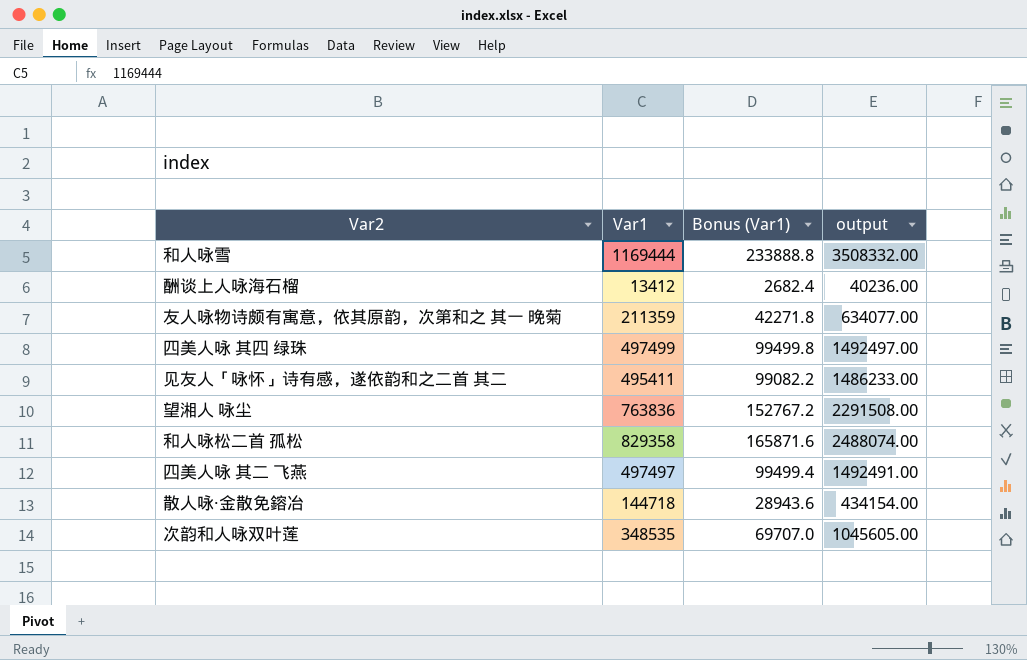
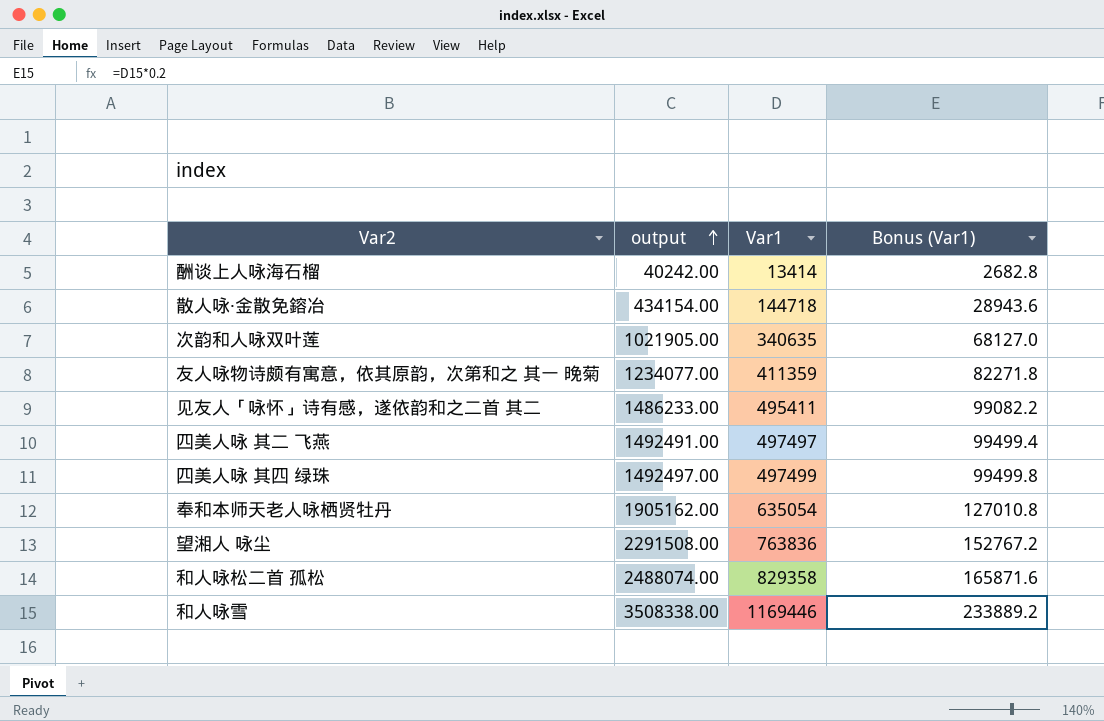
row order: none -> output ascending
column output | position: 4 -> 2
酬谈上人咏海石榴 | output: 40236.00 -> 40242.00
酬谈上人咏海石榴 | Var1: 13412 -> 13414
酬谈上人咏海石榴 | Bonus (Var1): 2682.4 -> 2682.8
次韵和人咏双叶莲 | output: 1045605.00 -> 1021905.00
次韵和人咏双叶莲 | Var1: 348535 -> 340635
次韵和人咏双叶莲 | Bonus (Var1): 69707.0 -> 68127.0
友人咏物诗颇有寓意，依其原韵，次第和之 其一 晚菊 | output: 634077.00 -> 1234077.00
友人咏物诗颇有寓意，依其原韵，次第和之 其一 晚菊 | Var1: 211359 -> 411359
友人咏物诗颇有寓意，依其原韵，次第和之 其一 晚菊 | Bonus (Var1): 42271.8 -> 82271.8
row 奉和本师天老人咏栖贤牡丹: none -> 1905162.00 | 635054 | 127010.8
和人咏雪 | output: 3508332.00 -> 3508338.00
和人咏雪 | Var1: 1169444 -> 1169446
和人咏雪 | Bonus (Var1): 233888.8 -> 233889.2

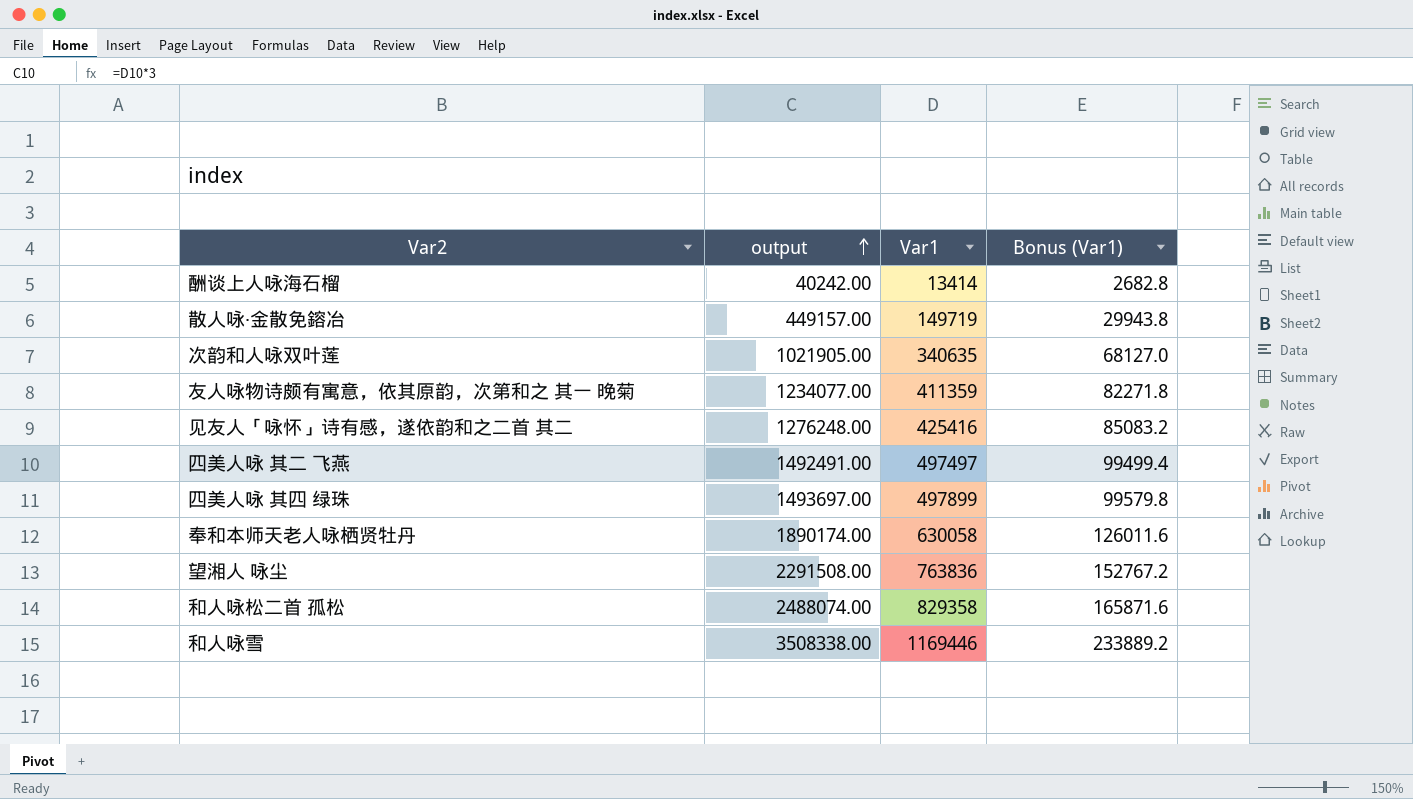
散人咏·金散免鎔冶 | output: 434154.00 -> 449157.00
散人咏·金散免鎔冶 | Var1: 144718 -> 149719
散人咏·金散免鎔冶 | Bonus (Var1): 28943.6 -> 29943.8
见友人「咏怀」诗有感，遂依韵和之二首 其二 | output: 1486233.00 -> 1276248.00
见友人「咏怀」诗有感，遂依韵和之二首 其二 | Var1: 495411 -> 425416
见友人「咏怀」诗有感，遂依韵和之二首 其二 | Bonus (Var1): 99082.2 -> 85083.2
四美人咏 其四 绿珠 | output: 1492497.00 -> 1493697.00
四美人咏 其四 绿珠 | Var1: 497499 -> 497899
四美人咏 其四 绿珠 | Bonus (Var1): 99499.8 -> 99579.8
奉和本师天老人咏栖贤牡丹 | output: 1905162.00 -> 1890174.00
奉和本师天老人咏栖贤牡丹 | Var1: 635054 -> 630058
奉和本师天老人咏栖贤牡丹 | Bonus (Var1): 127010.8 -> 126011.6

